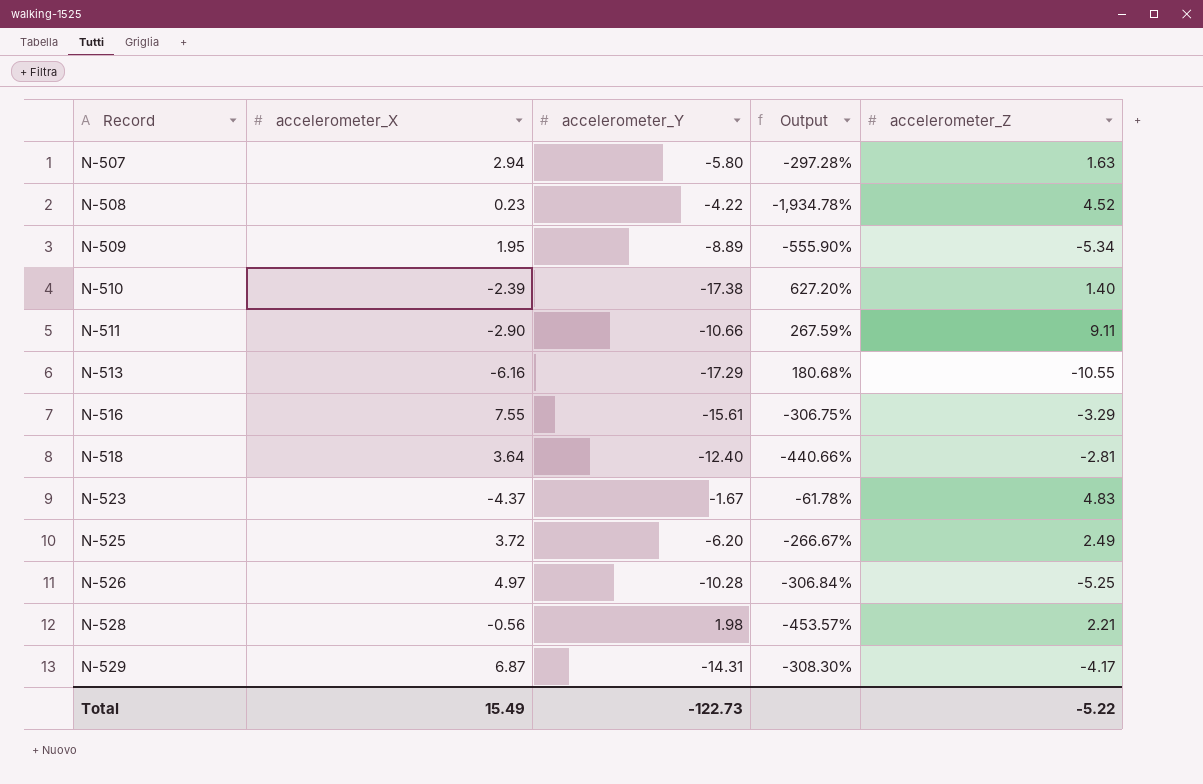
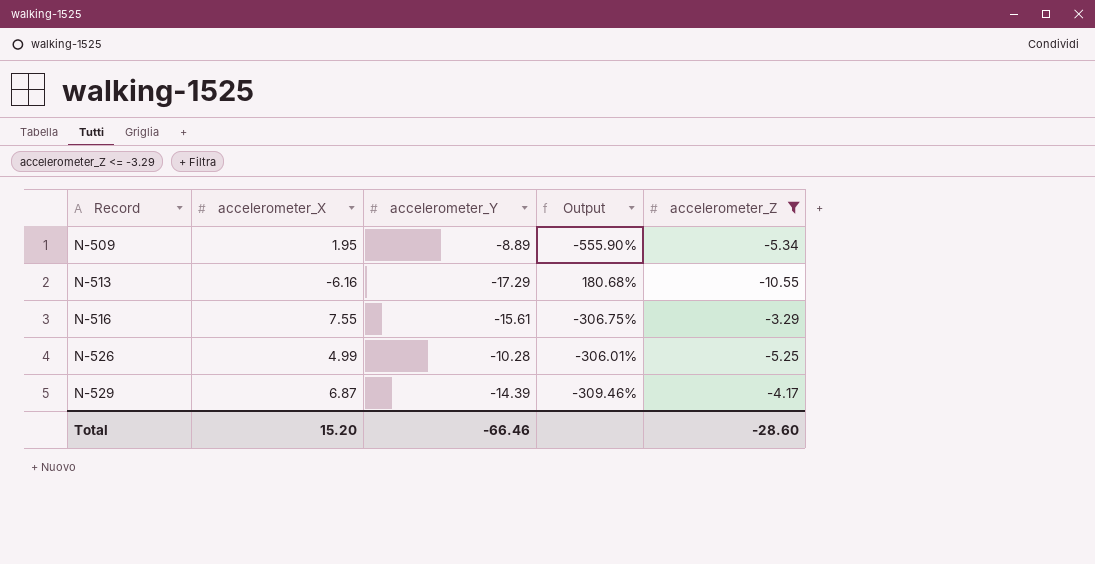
filter: none -> accelerometer_Z <= -3.29
N-526 | accelerometer_X: 4.97 -> 4.99
N-526 | Output: -306.84% -> -306.01%
N-529 | accelerometer_Y: -14.31 -> -14.39
N-529 | Output: -308.30% -> -309.46%
Total | accelerometer_X: 15.49 -> 15.20
Total | accelerometer_Y: -122.73 -> -66.46
Total | accelerometer_Z: -5.22 -> -28.60

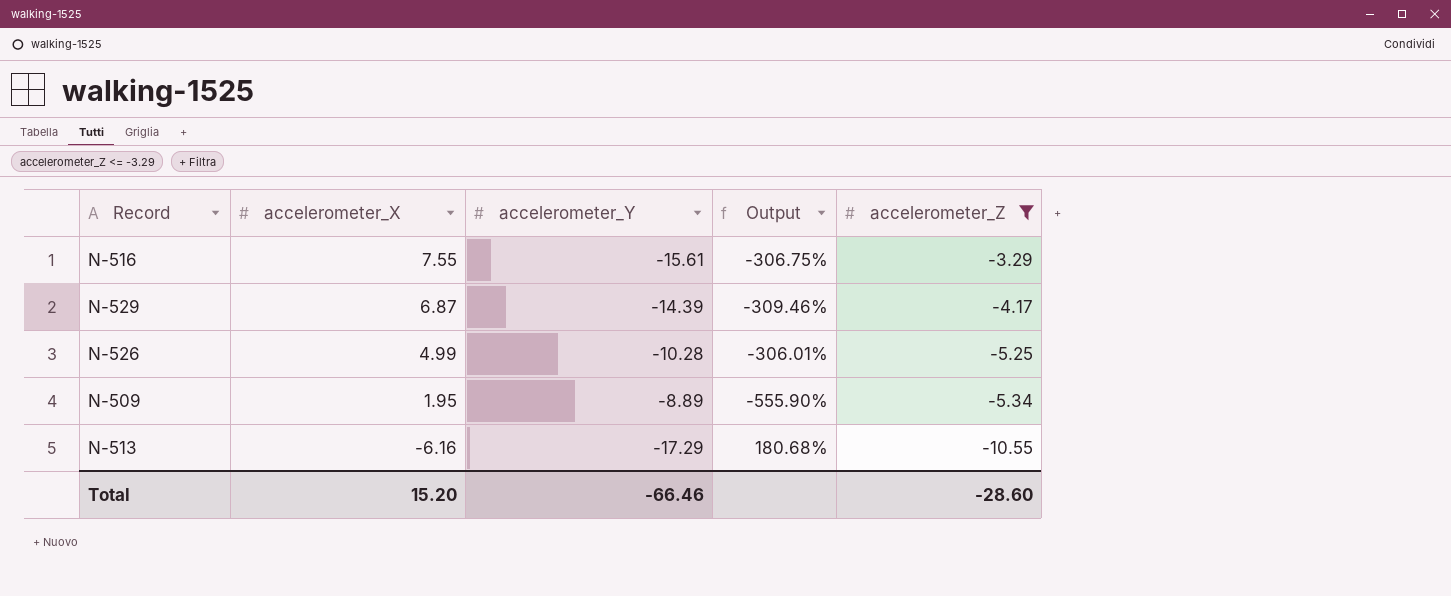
row order: Record ascending -> accelerometer_X descending

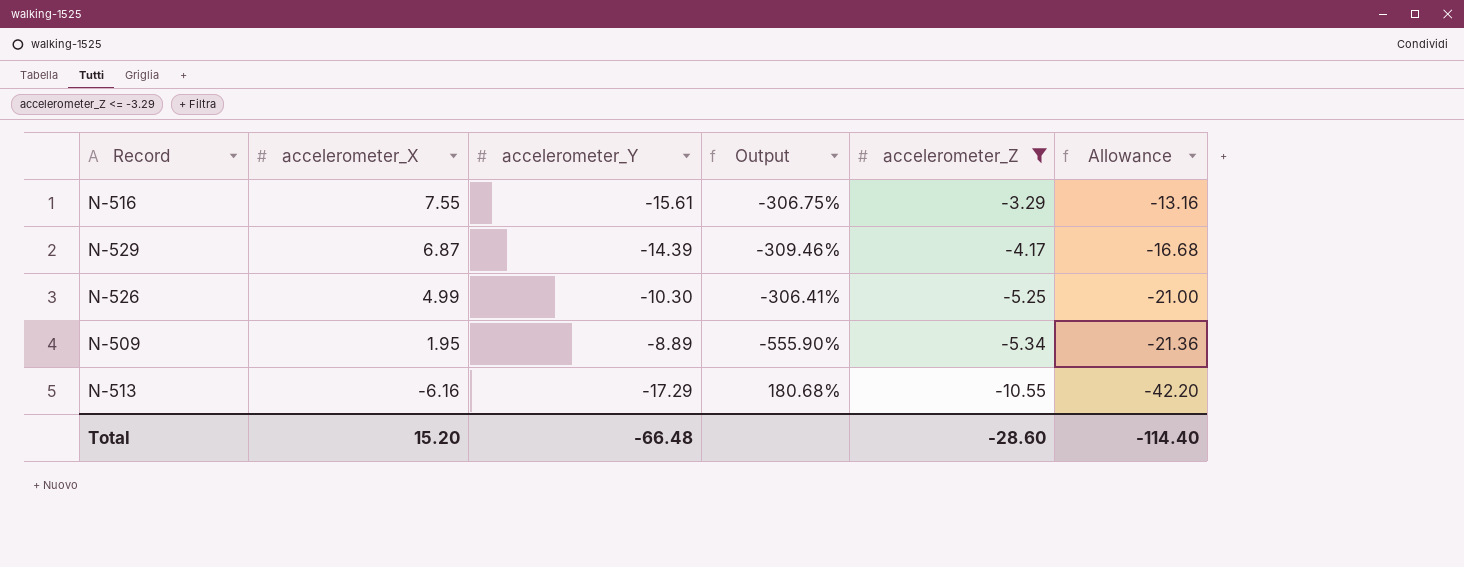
column Allowance | formula: none -> [accelerometer_Z] * 4
N-526 | accelerometer_Y: -10.28 -> -10.30
N-526 | Output: -306.01% -> -306.41%
Total | accelerometer_Y: -66.46 -> -66.48

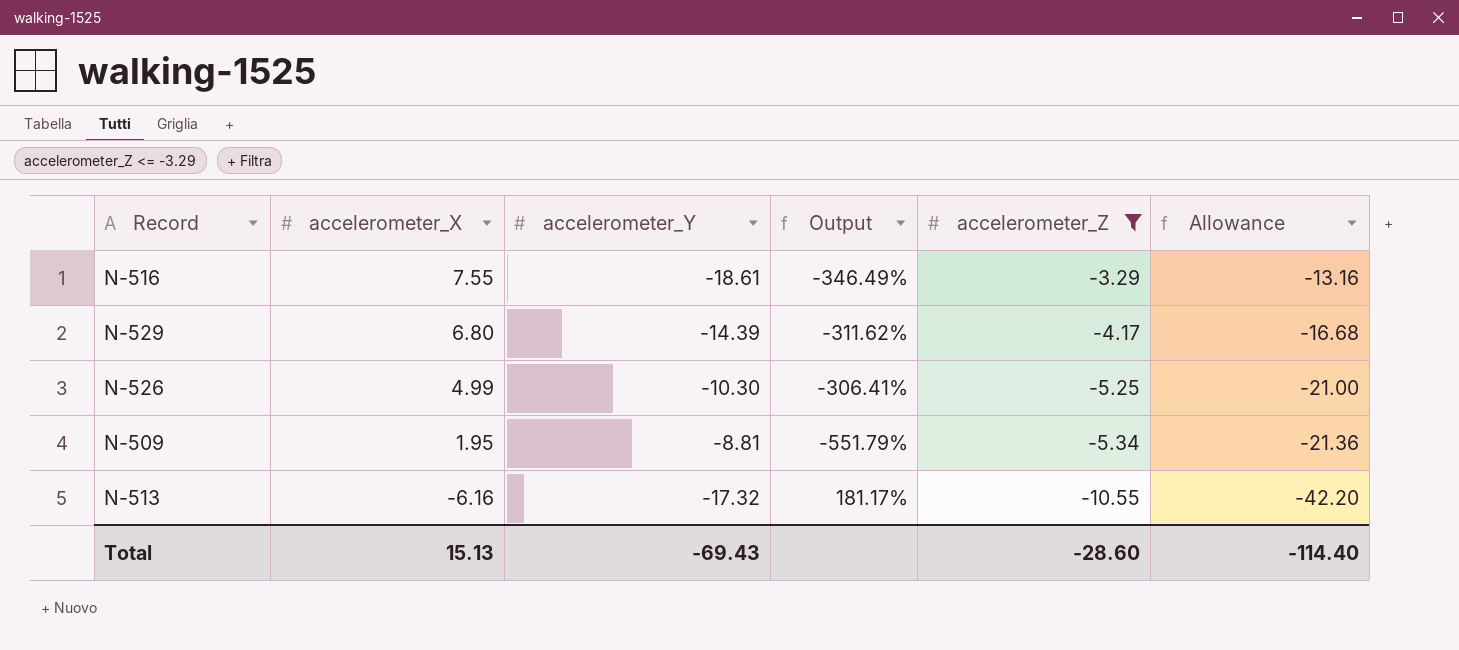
N-516 | accelerometer_Y: -15.61 -> -18.61
N-516 | Output: -306.75% -> -346.49%
N-529 | accelerometer_X: 6.87 -> 6.80
N-529 | Output: -309.46% -> -311.62%
N-509 | accelerometer_Y: -8.89 -> -8.81
N-509 | Output: -555.90% -> -551.79%
N-513 | accelerometer_Y: -17.29 -> -17.32
N-513 | Output: 180.68% -> 181.17%
Total | accelerometer_X: 15.20 -> 15.13
Total | accelerometer_Y: -66.48 -> -69.43

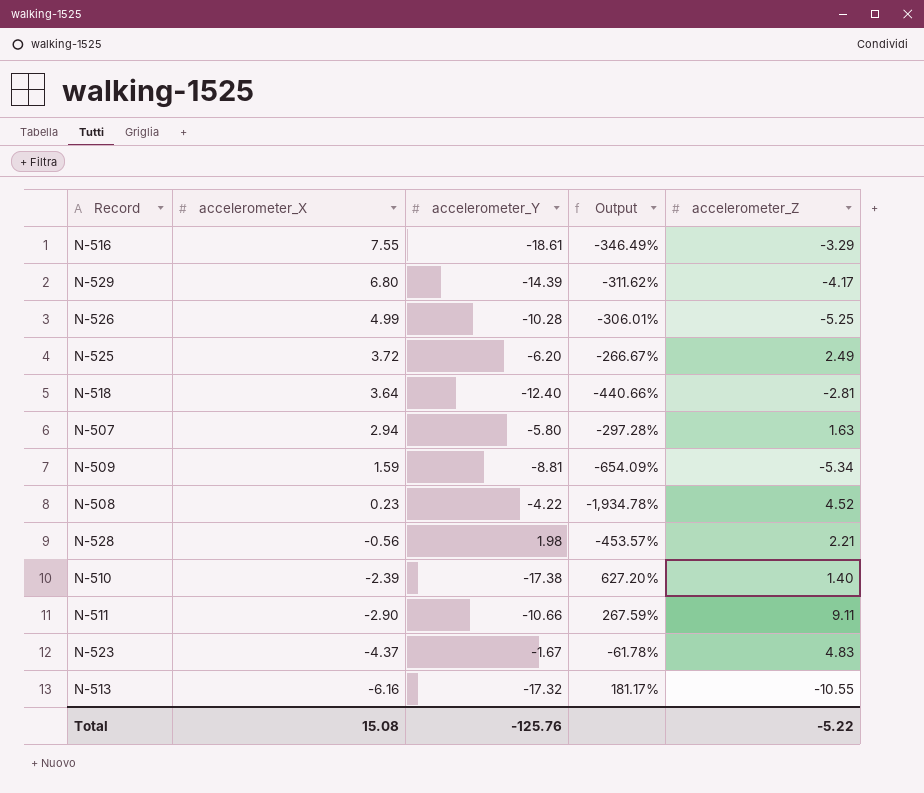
filter: accelerometer_Z <= -3.29 -> none
column Allowance | formula: [accelerometer_Z] * 4 -> none
N-526 | accelerometer_Y: -10.30 -> -10.28
N-526 | Output: -306.41% -> -306.01%
N-509 | accelerometer_X: 1.95 -> 1.59
N-509 | Output: -551.79% -> -654.09%
Total | accelerometer_X: 15.13 -> 15.08
Total | accelerometer_Y: -69.43 -> -125.76
Total | accelerometer_Z: -28.60 -> -5.22

